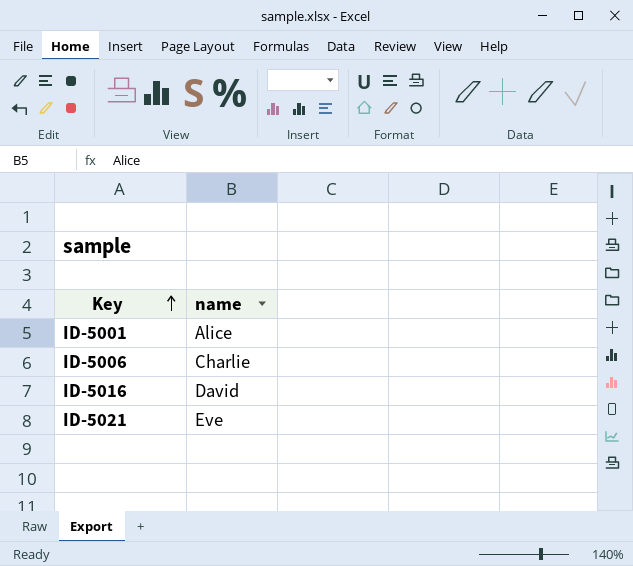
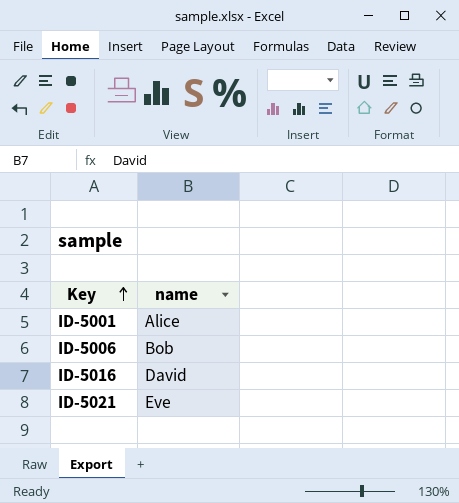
ID-5006 | name: Charlie -> Bob

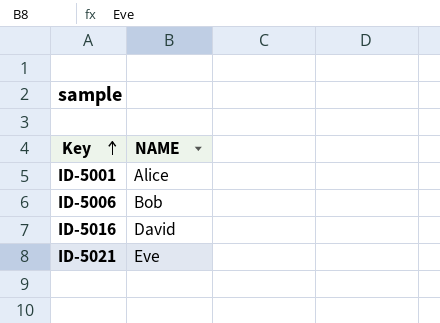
column name: name -> NAME

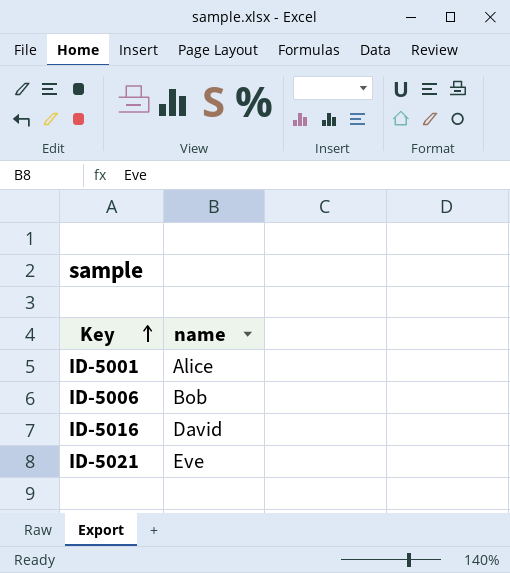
column name: NAME -> name

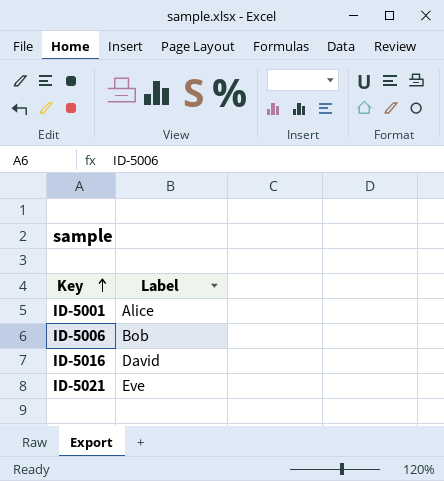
column name: name -> Label

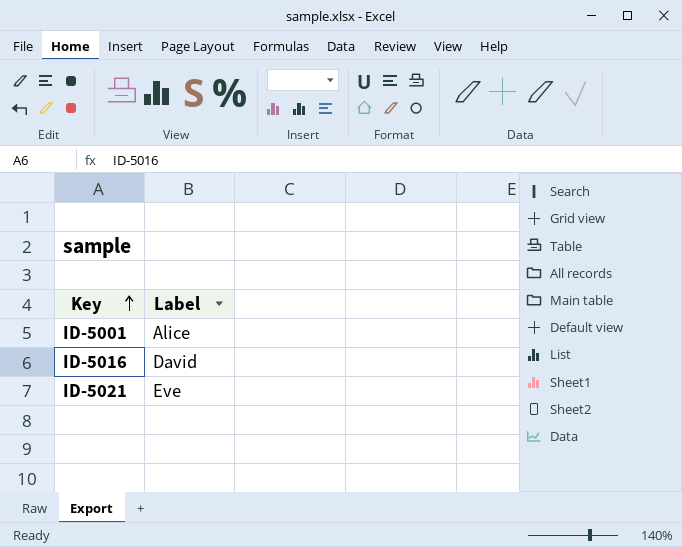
row ID-5006: Bob -> none

